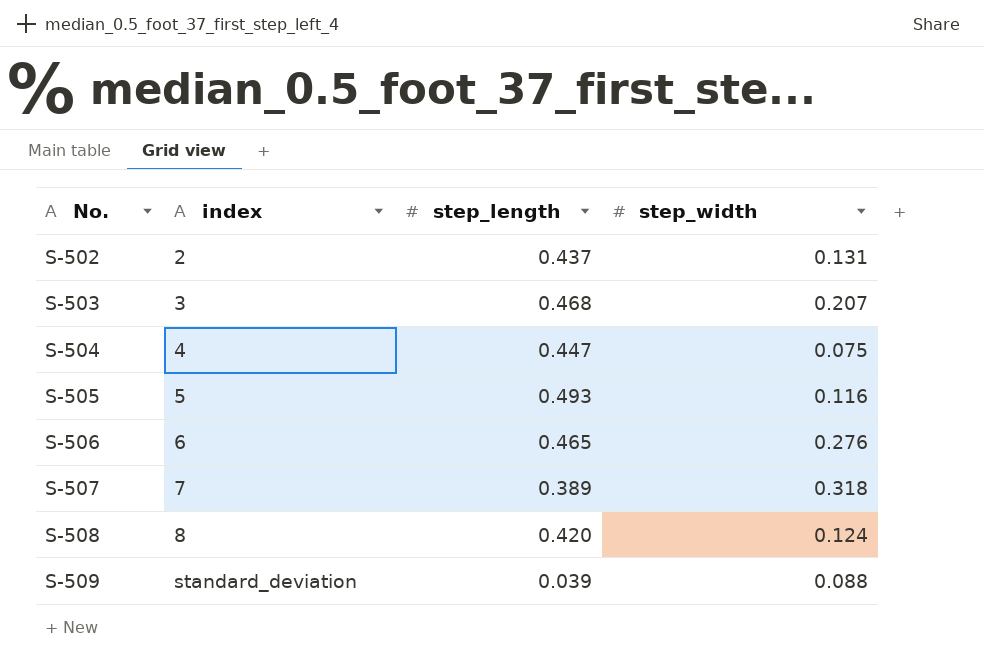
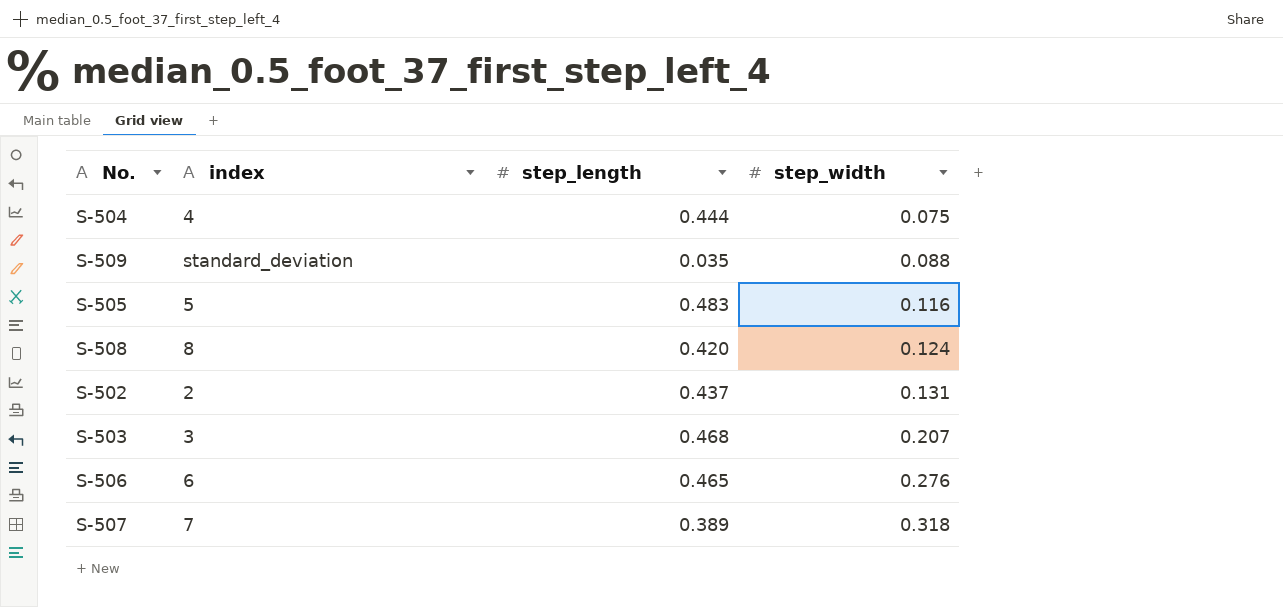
row order: No. ascending -> step_width ascending
S-504 | step_length: 0.447 -> 0.444
S-509 | step_length: 0.039 -> 0.035
S-505 | step_length: 0.493 -> 0.483

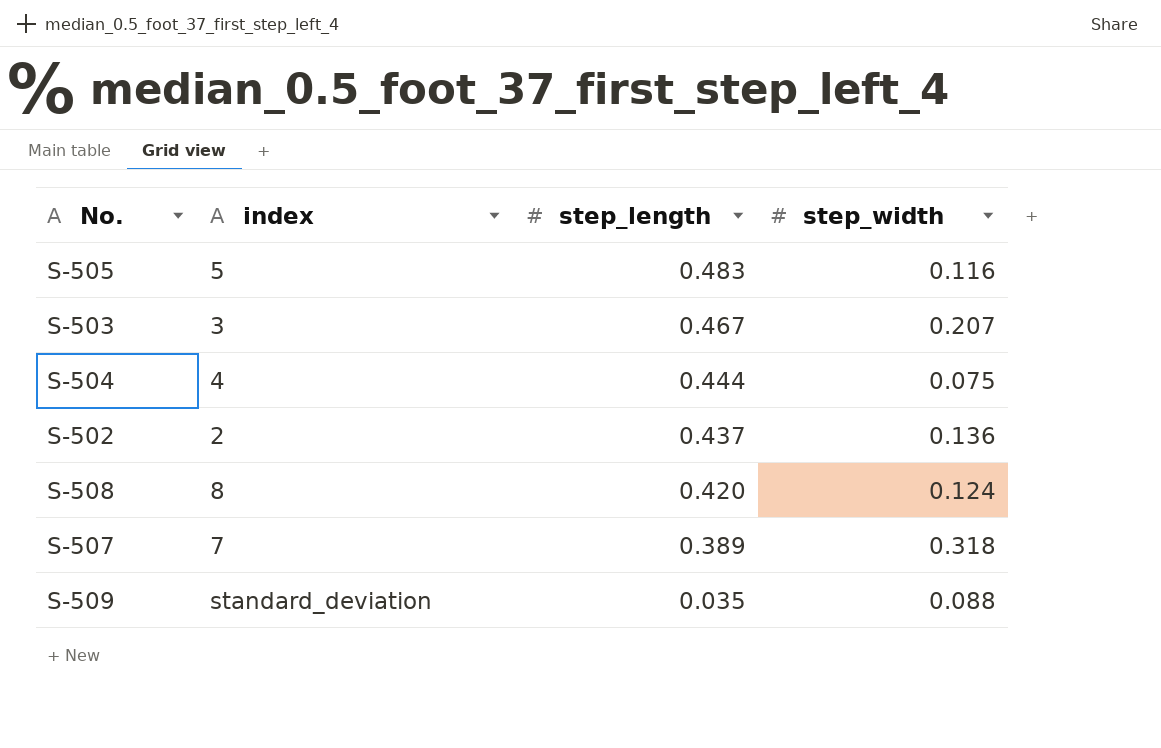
row order: step_width ascending -> step_length descending
row S-506: 6 | 0.465 | 0.276 -> none
S-503 | step_length: 0.468 -> 0.467
S-502 | step_width: 0.131 -> 0.136

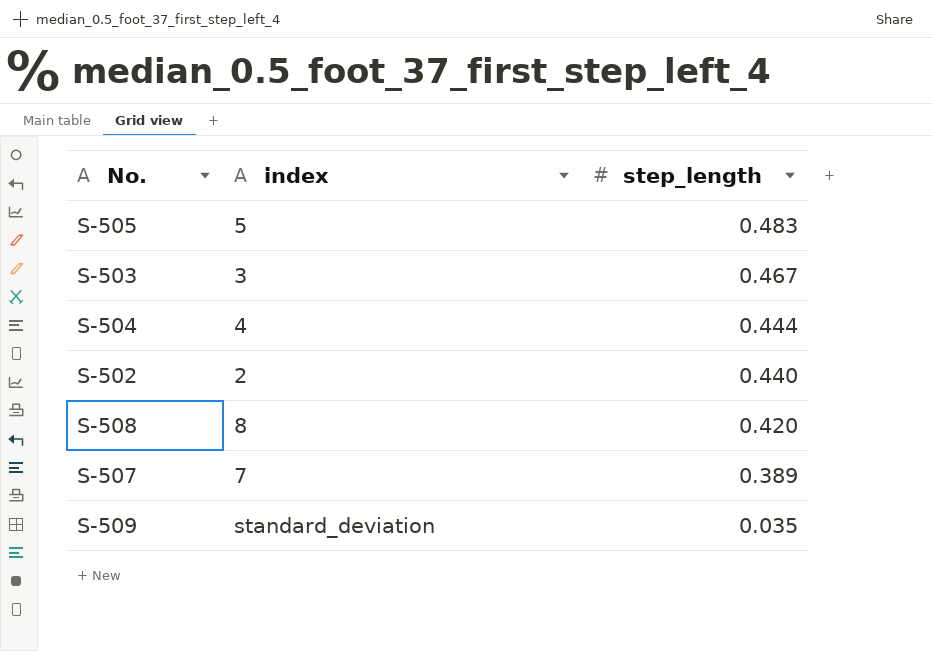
column step_width | position: 4 -> none
S-502 | step_length: 0.437 -> 0.440

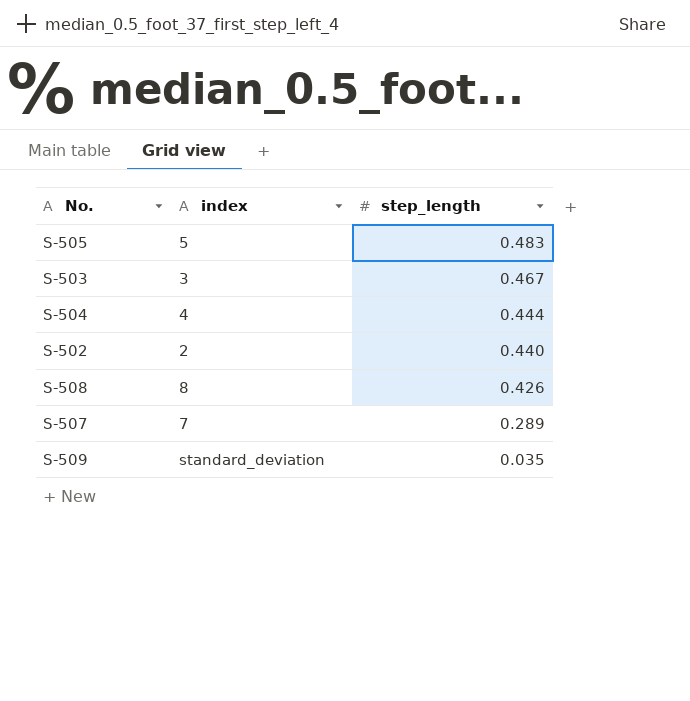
S-508 | step_length: 0.420 -> 0.426
S-507 | step_length: 0.389 -> 0.289

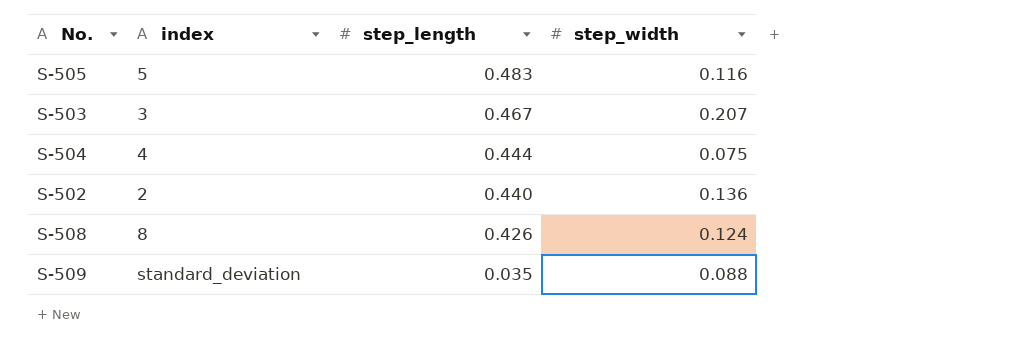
column step_width | position: none -> 4
row S-507: 7 | 0.289 -> none

